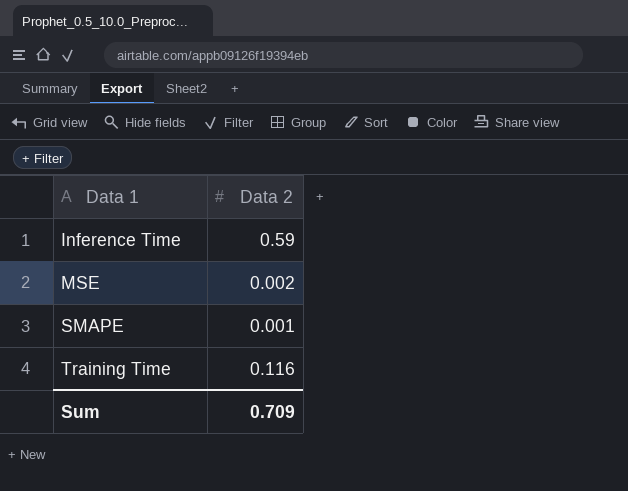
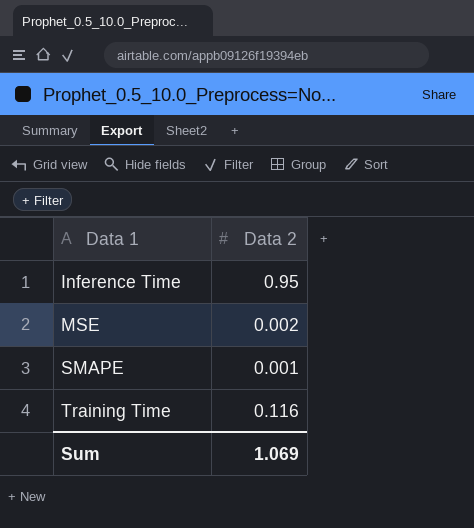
Inference Time | Data 2: 0.59 -> 0.95
Sum | Data 2: 0.709 -> 1.069

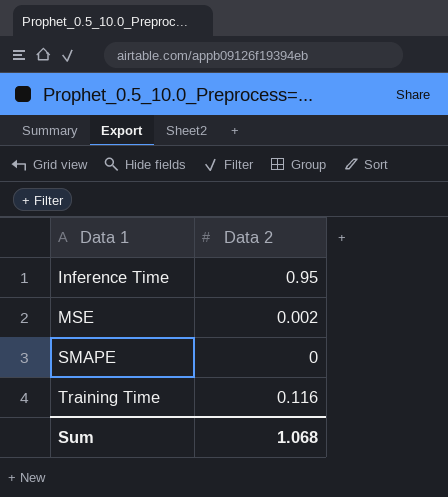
SMAPE | Data 2: 0.001 -> 0
Sum | Data 2: 1.069 -> 1.068

